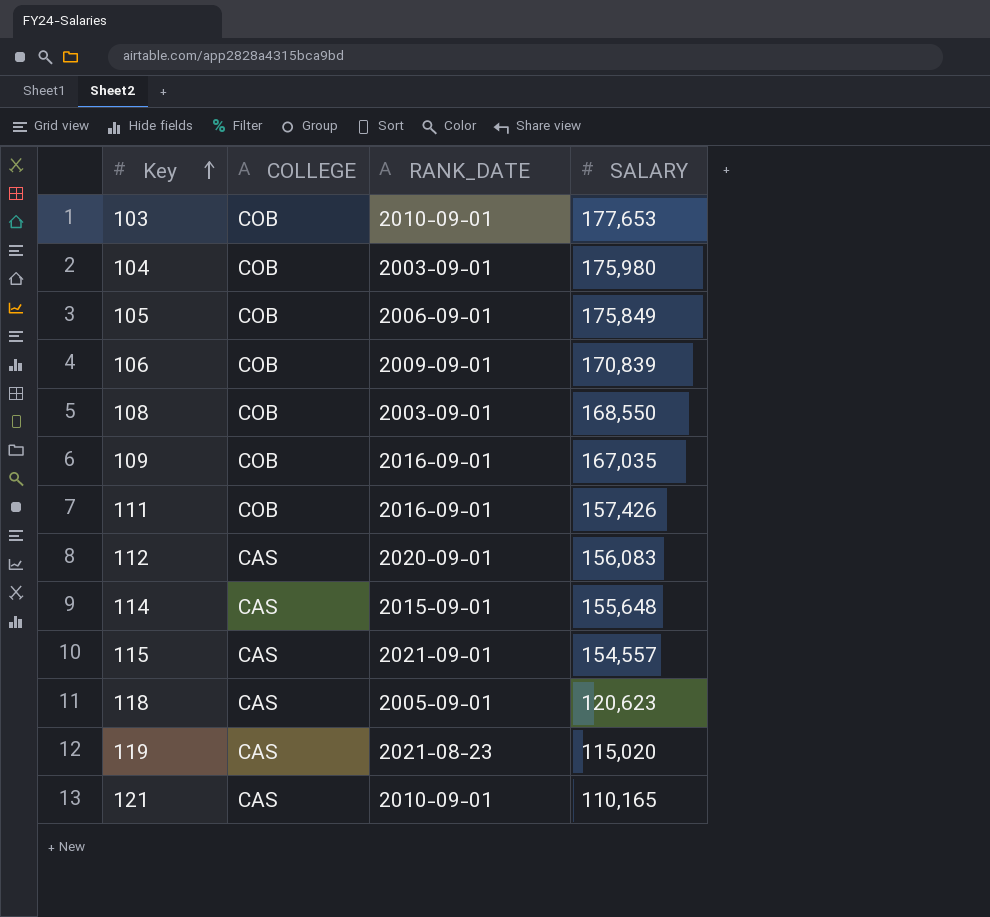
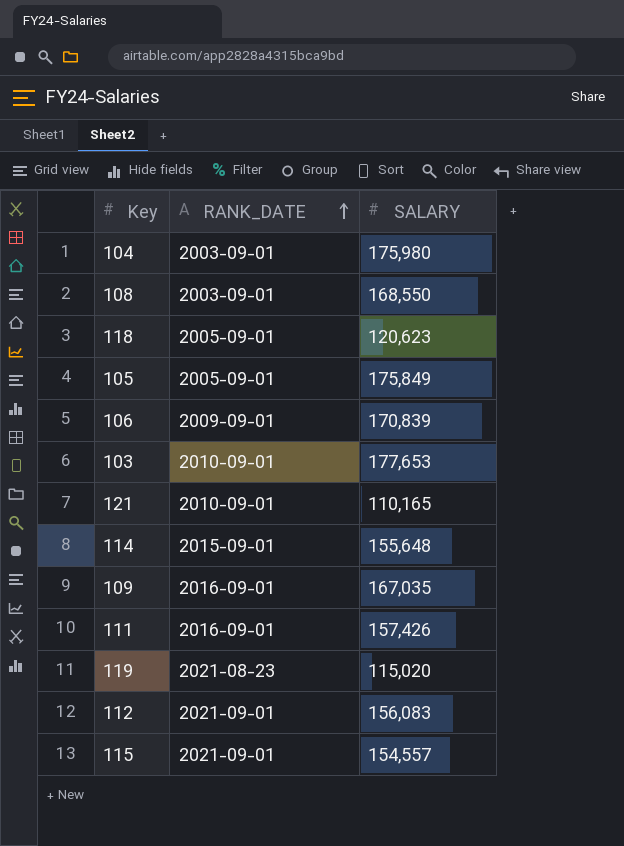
row order: Key ascending -> RANK_DATE ascending
column COLLEGE | position: 2 -> none
105 | RANK_DATE: 2006-09-01 -> 2005-09-01
112 | RANK_DATE: 2020-09-01 -> 2021-09-01

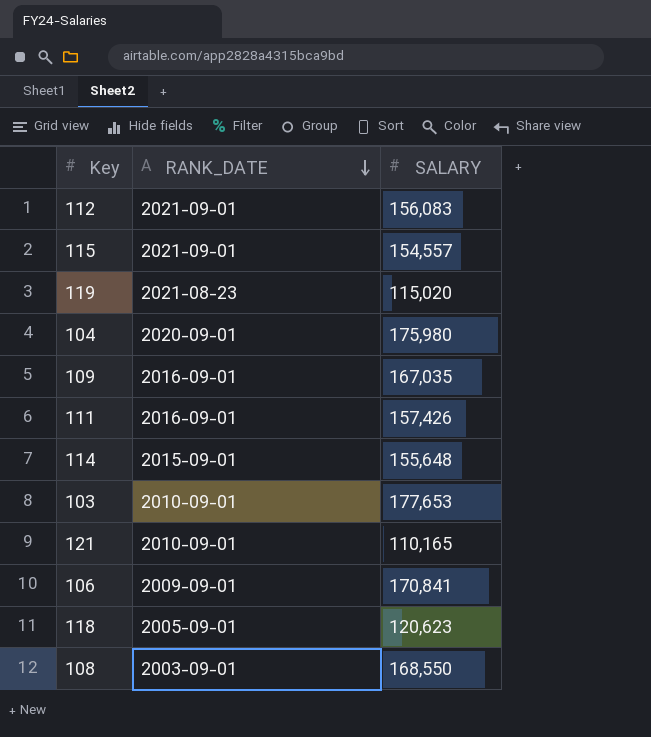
row order: RANK_DATE ascending -> RANK_DATE descending
row 105: 2005-09-01 | 175,849 -> none
104 | RANK_DATE: 2003-09-01 -> 2020-09-01
106 | SALARY: 170,839 -> 170,841

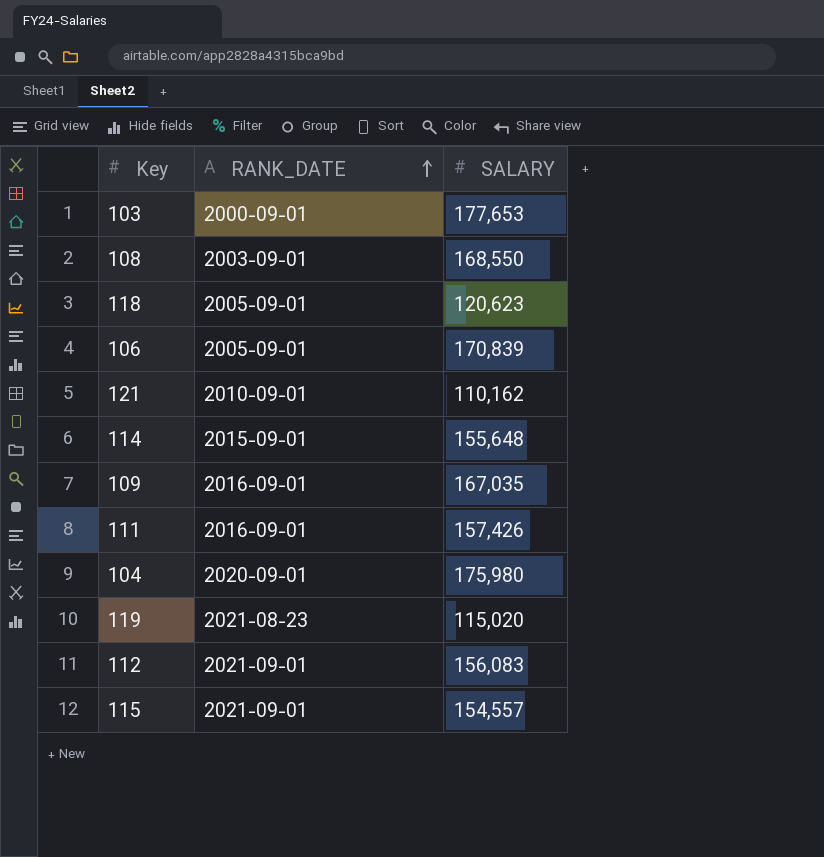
row order: RANK_DATE descending -> RANK_DATE ascending
103 | RANK_DATE: 2010-09-01 -> 2000-09-01
106 | RANK_DATE: 2009-09-01 -> 2005-09-01
106 | SALARY: 170,841 -> 170,839
121 | SALARY: 110,165 -> 110,162

